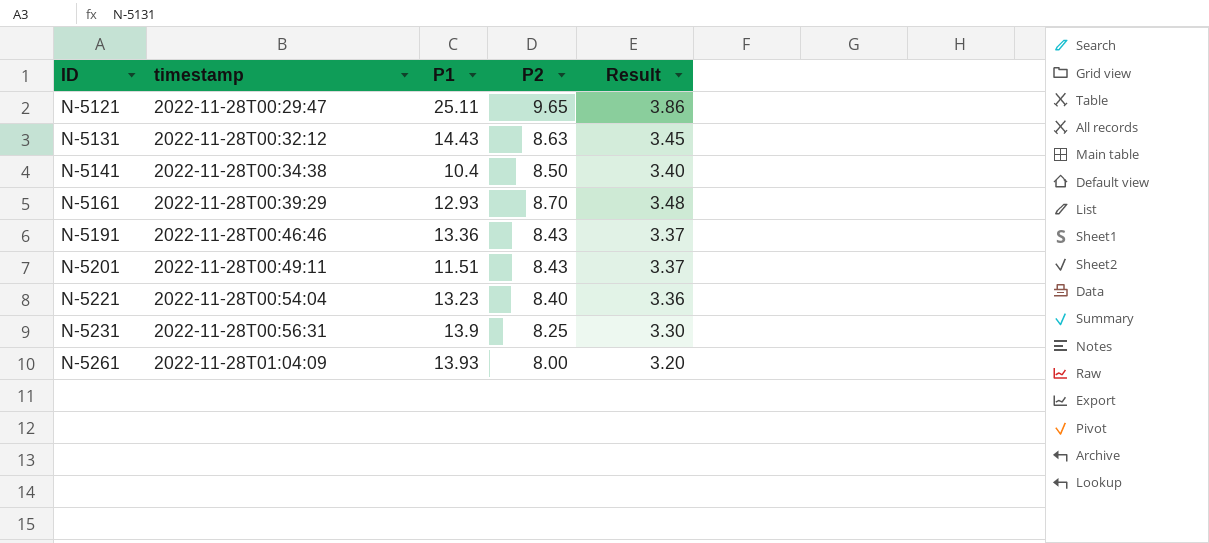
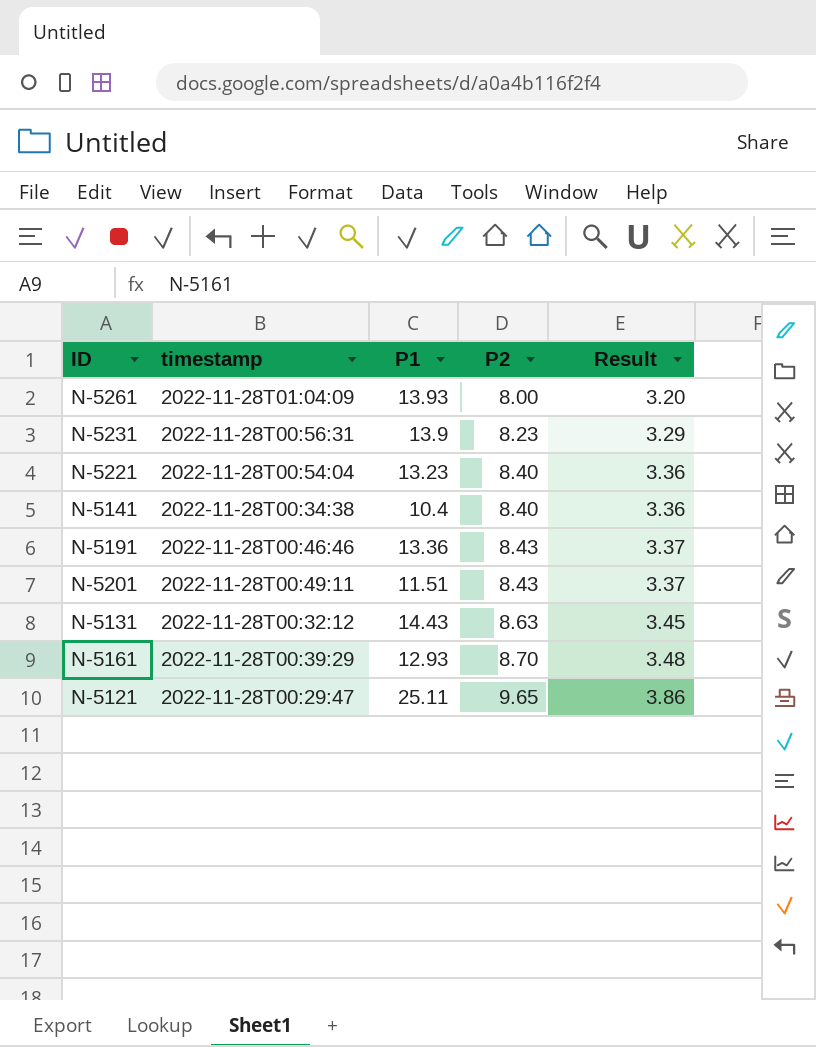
row order: ID ascending -> P2 ascending
N-5231 | P2: 8.25 -> 8.23
N-5231 | Result: 3.30 -> 3.29
N-5141 | P2: 8.50 -> 8.40
N-5141 | Result: 3.40 -> 3.36

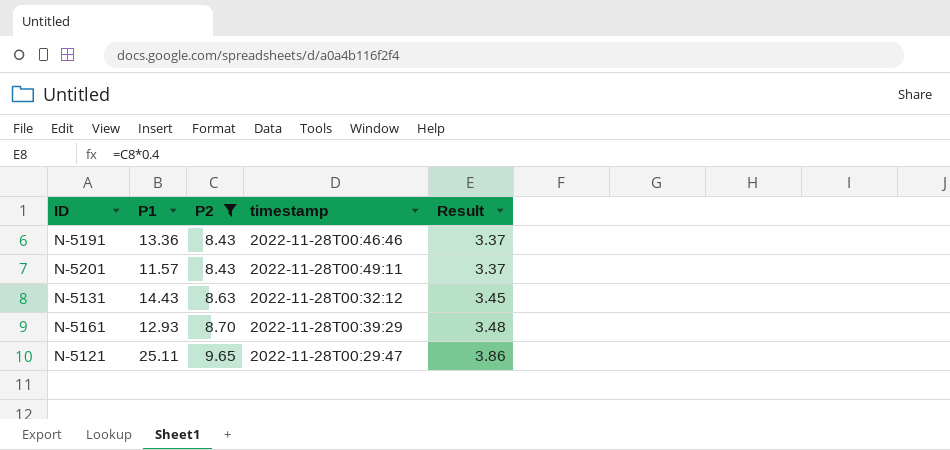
filter: none -> P2 >= 8.43
column timestamp | position: 2 -> 4
N-5201 | P1: 11.51 -> 11.57

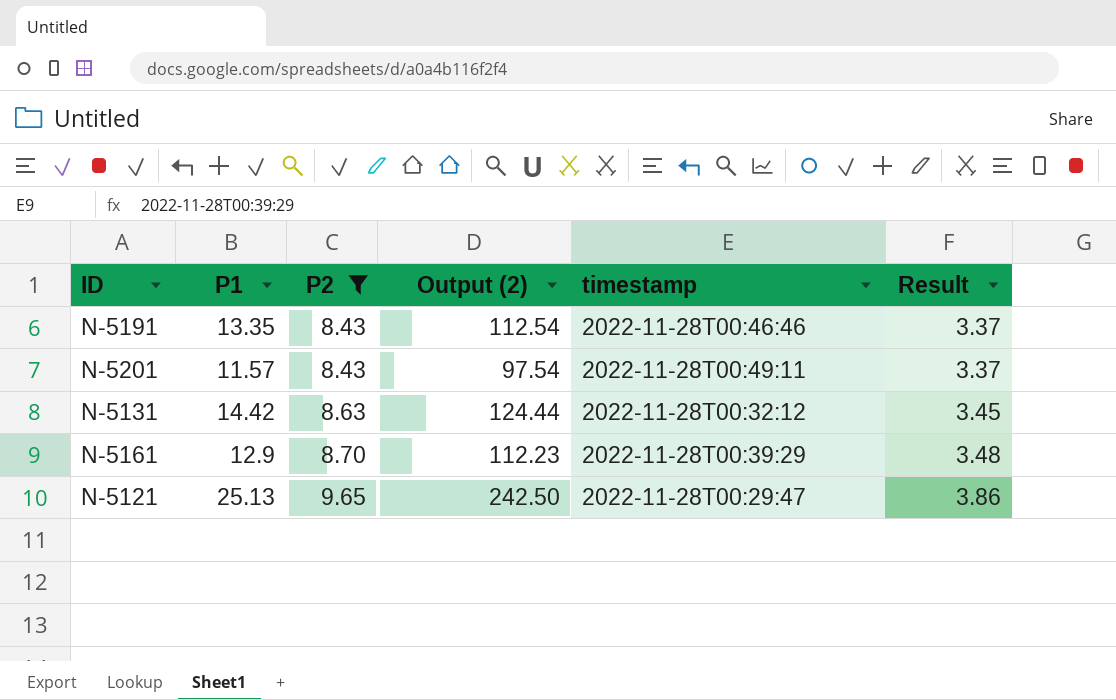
column Output (2) | formula: none -> [P1] * [P2]
N-5191 | P1: 13.36 -> 13.35
N-5131 | P1: 14.43 -> 14.42
N-5161 | P1: 12.93 -> 12.9
N-5121 | P1: 25.11 -> 25.13

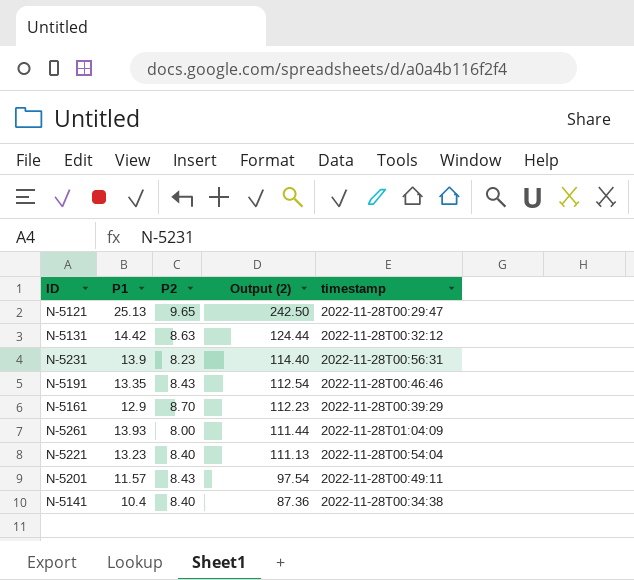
filter: P2 >= 8.43 -> none
row order: P2 ascending -> Output (2) descending
column Result | formula: [P2] * 0.4 -> none

